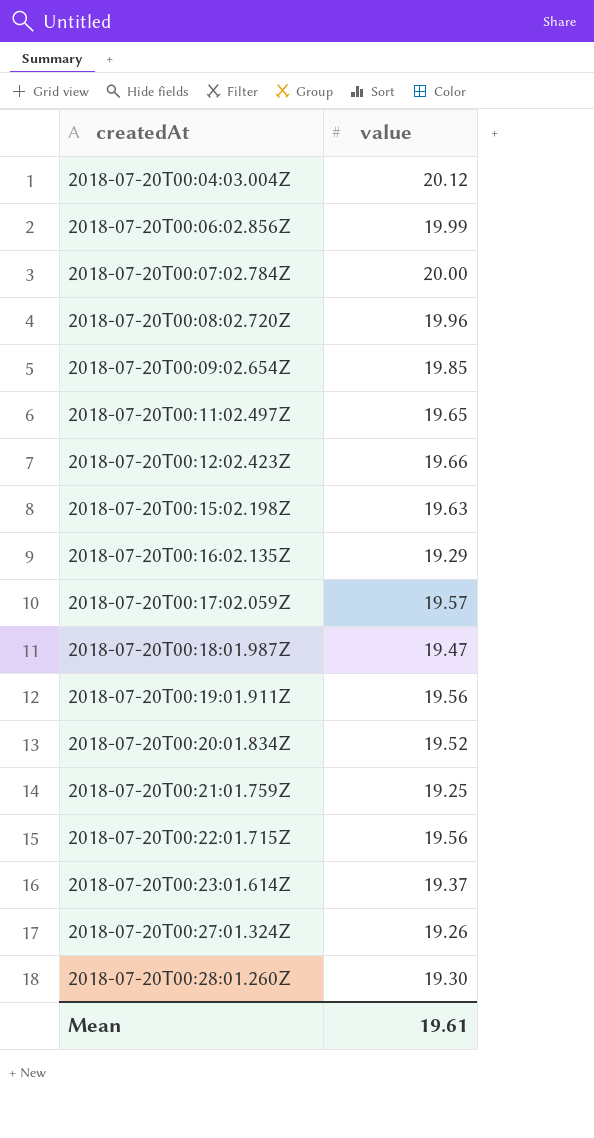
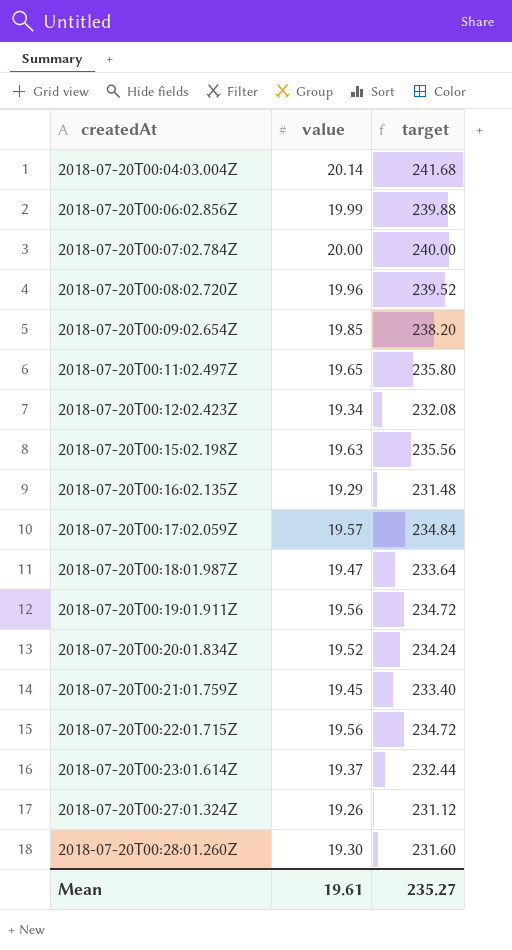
column target | formula: none -> [value] * 12
2018-07-20T00:04:03.004Z | value: 20.12 -> 20.14
2018-07-20T00:12:02.423Z | value: 19.66 -> 19.34
2018-07-20T00:21:01.759Z | value: 19.25 -> 19.45

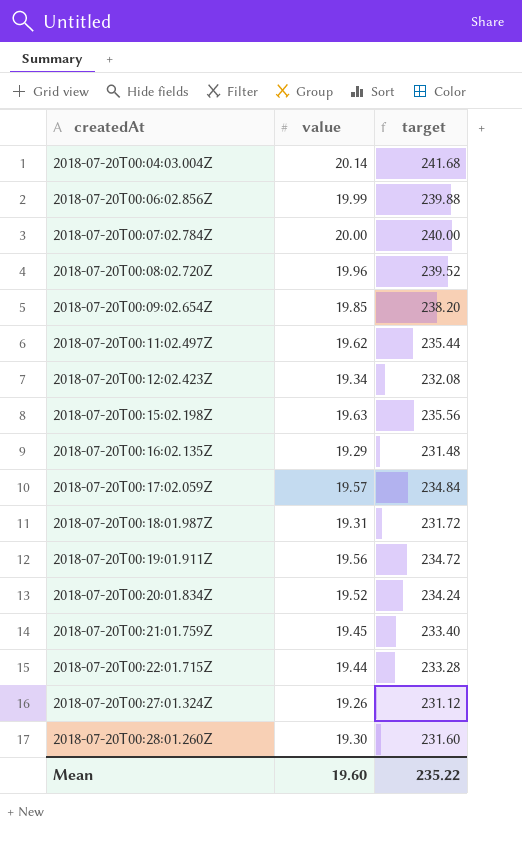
row 2018-07-20T00:23:01.614Z: 19.37 | 232.44 -> none
2018-07-20T00:11:02.497Z | value: 19.65 -> 19.62
2018-07-20T00:11:02.497Z | target: 235.80 -> 235.44
2018-07-20T00:18:01.987Z | value: 19.47 -> 19.31
2018-07-20T00:18:01.987Z | target: 233.64 -> 231.72
2018-07-20T00:22:01.715Z | value: 19.56 -> 19.44
2018-07-20T00:22:01.715Z | target: 234.72 -> 233.28
Mean | value: 19.61 -> 19.60
Mean | target: 235.27 -> 235.22

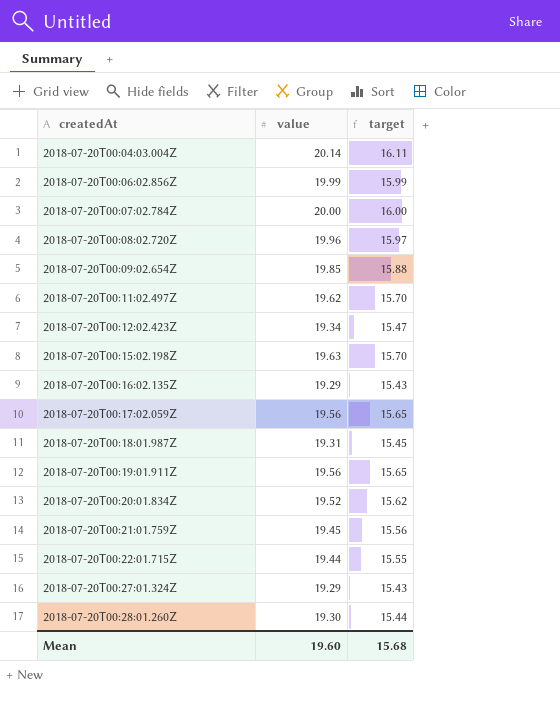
column target | formula: [value] * 12 -> [value] * 0.8
2018-07-20T00:17:02.059Z | value: 19.57 -> 19.56
2018-07-20T00:27:01.324Z | value: 19.26 -> 19.29
Mean | target: 235.22 -> 15.68

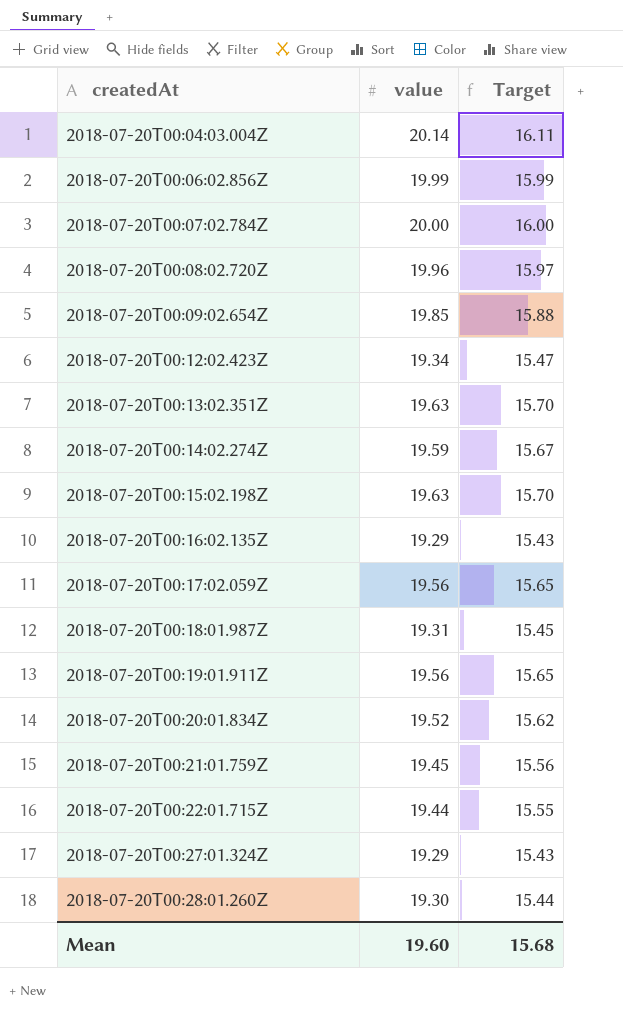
column name: target -> Target
row 2018-07-20T00:11:02.497Z: 19.62 | 15.70 -> none
row 2018-07-20T00:13:02.351Z: none -> 19.63 | 15.70
row 2018-07-20T00:14:02.274Z: none -> 19.59 | 15.67

